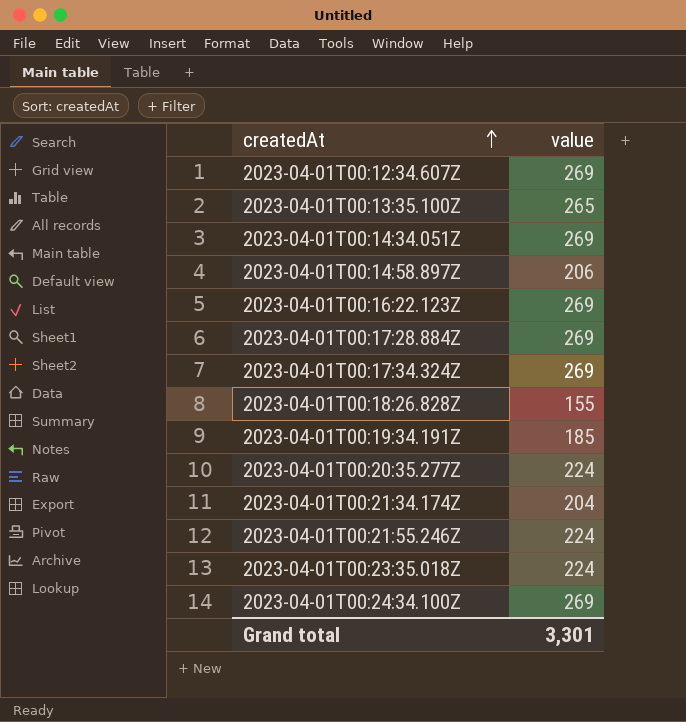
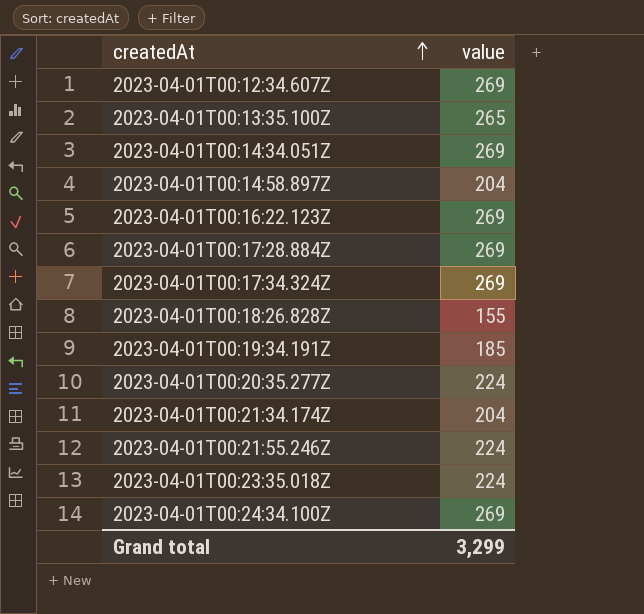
2023-04-01T00:14:58.897Z | value: 206 -> 204
Grand total | value: 3,301 -> 3,299

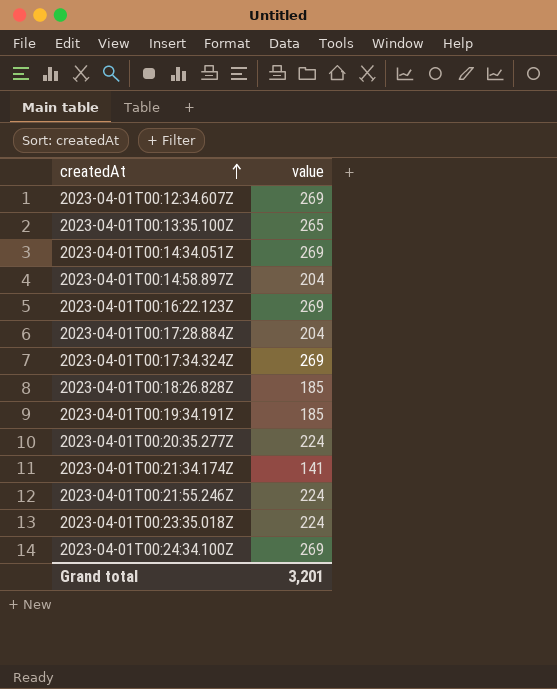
2023-04-01T00:17:28.884Z | value: 269 -> 204
2023-04-01T00:18:26.828Z | value: 155 -> 185
2023-04-01T00:21:34.174Z | value: 204 -> 141
Grand total | value: 3,299 -> 3,201

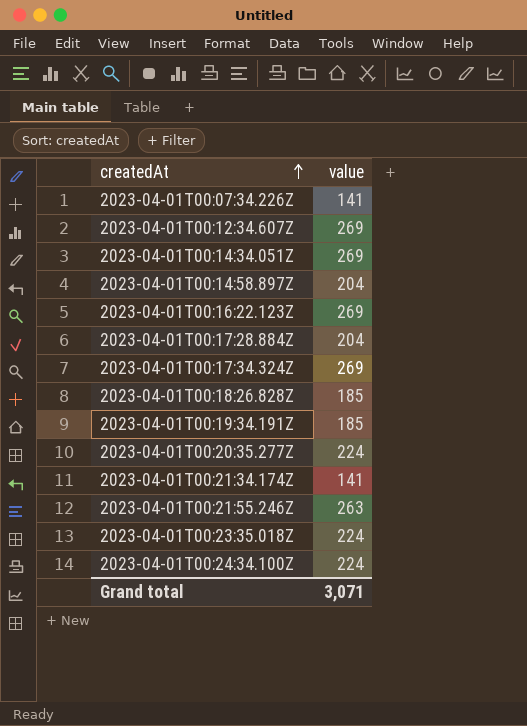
row 2023-04-01T00:13:35.100Z: 265 -> none
row 2023-04-01T00:07:34.226Z: none -> 141
2023-04-01T00:21:55.246Z | value: 224 -> 263
2023-04-01T00:24:34.100Z | value: 269 -> 224
Grand total | value: 3,201 -> 3,071

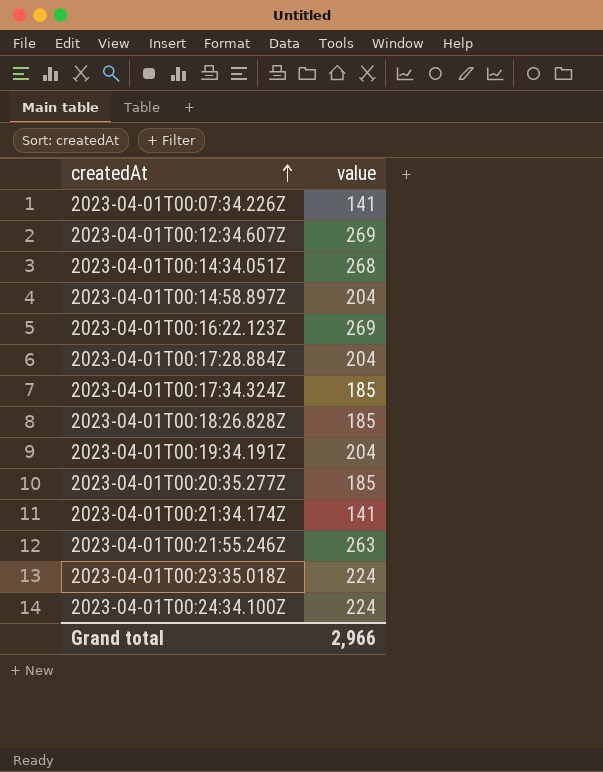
2023-04-01T00:14:34.051Z | value: 269 -> 268
2023-04-01T00:17:34.324Z | value: 269 -> 185
2023-04-01T00:19:34.191Z | value: 185 -> 204
2023-04-01T00:20:35.277Z | value: 224 -> 185
Grand total | value: 3,071 -> 2,966

